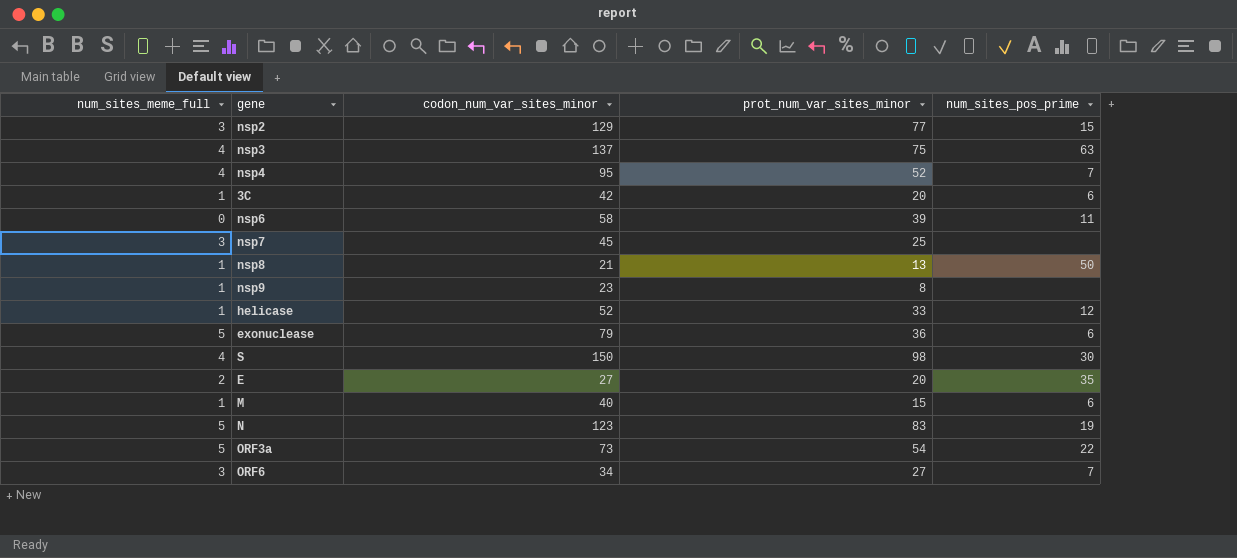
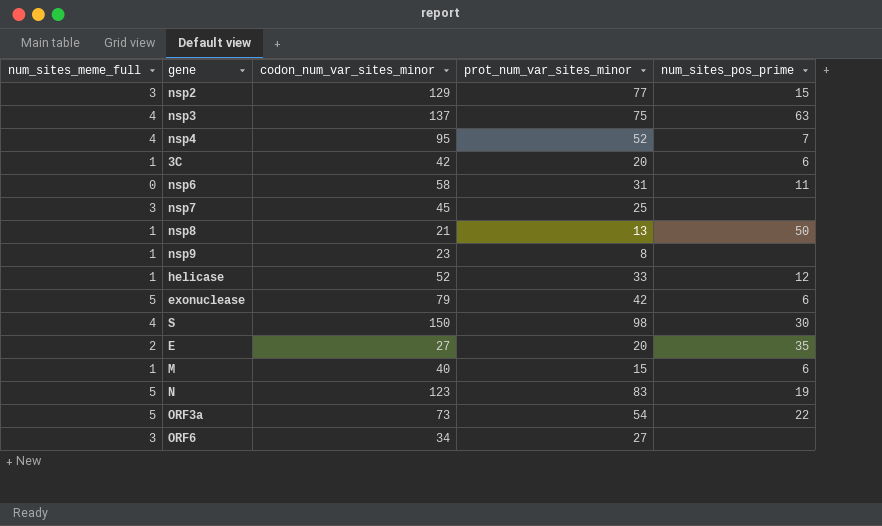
nsp6 | prot_num_var_sites_minor: 39 -> 31
exonuclease | prot_num_var_sites_minor: 36 -> 42
ORF6 | num_sites_pos_prime: 7 -> none

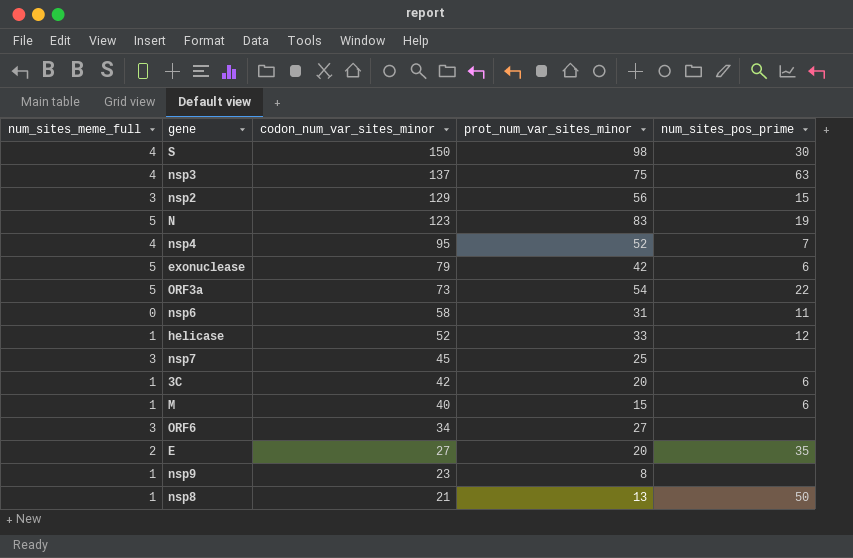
row order: none -> codon_num_var_sites_minor descending
nsp2 | prot_num_var_sites_minor: 77 -> 56

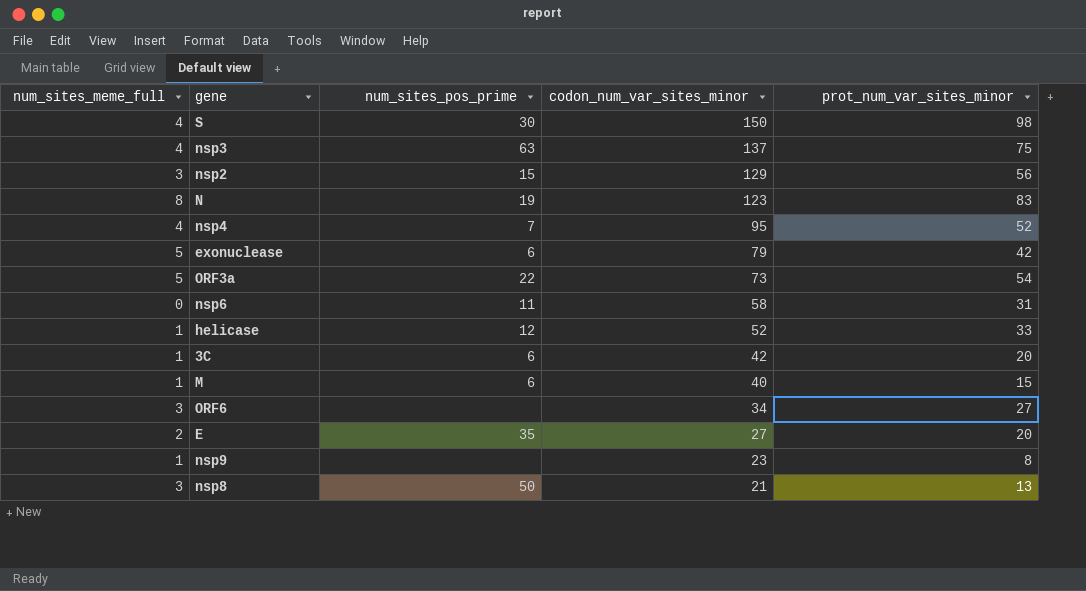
column num_sites_pos_prime | position: 5 -> 3
row nsp7: 3 | 45 | 25 | none -> none
N | num_sites_meme_full: 5 -> 8
nsp8 | num_sites_meme_full: 1 -> 3

